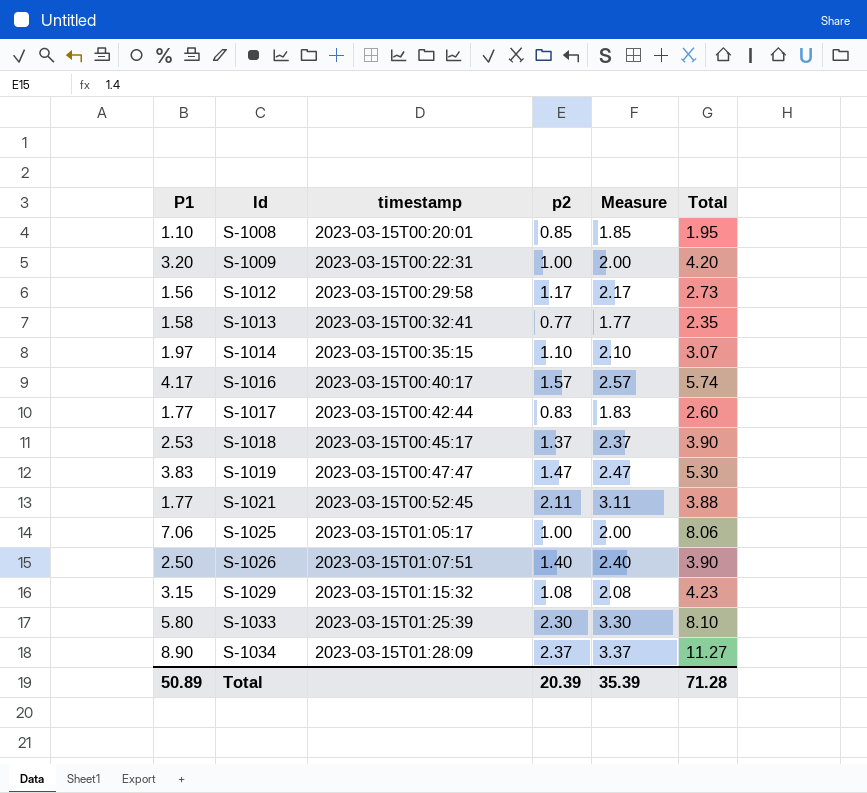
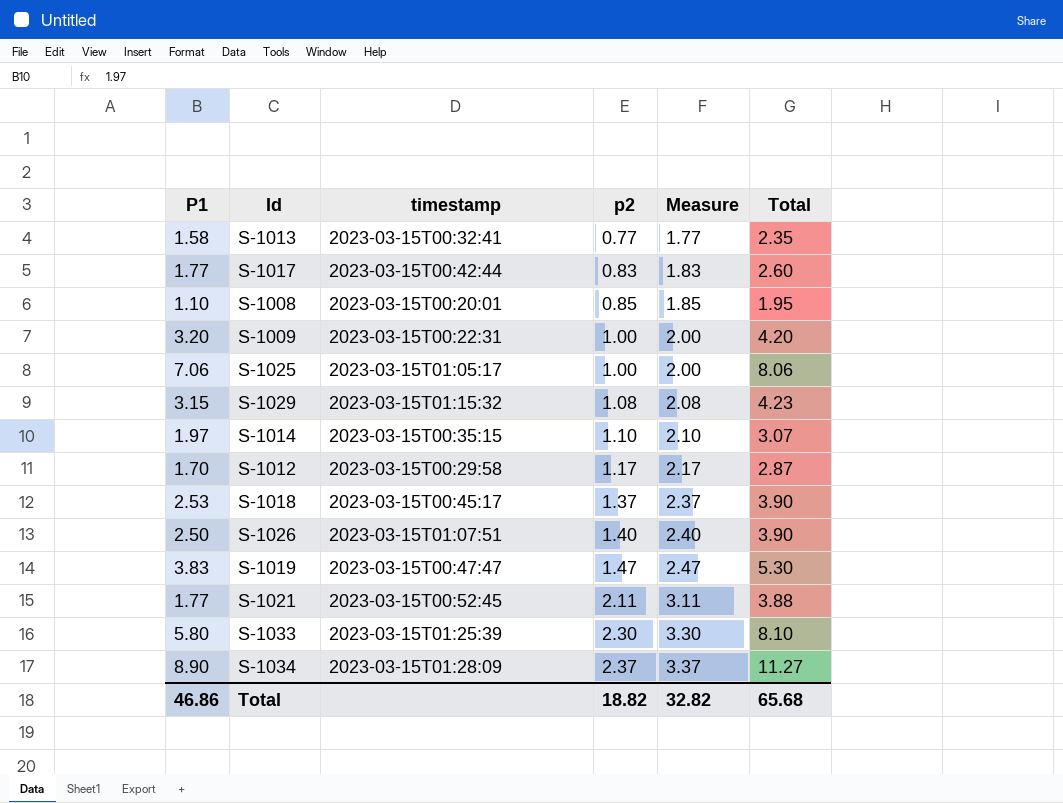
row order: Id ascending -> p2 ascending
row S-1016: 4.17 | 2023-03-15T00:40:17 | 1.57 | 2.57 | 5.74 -> none
S-1012 | P1: 1.56 -> 1.70
S-1012 | Total: 2.73 -> 2.87
Total | P1: 50.89 -> 46.86
Total | p2: 20.39 -> 18.82
Total | Measure: 35.39 -> 32.82
Total | Total: 71.28 -> 65.68

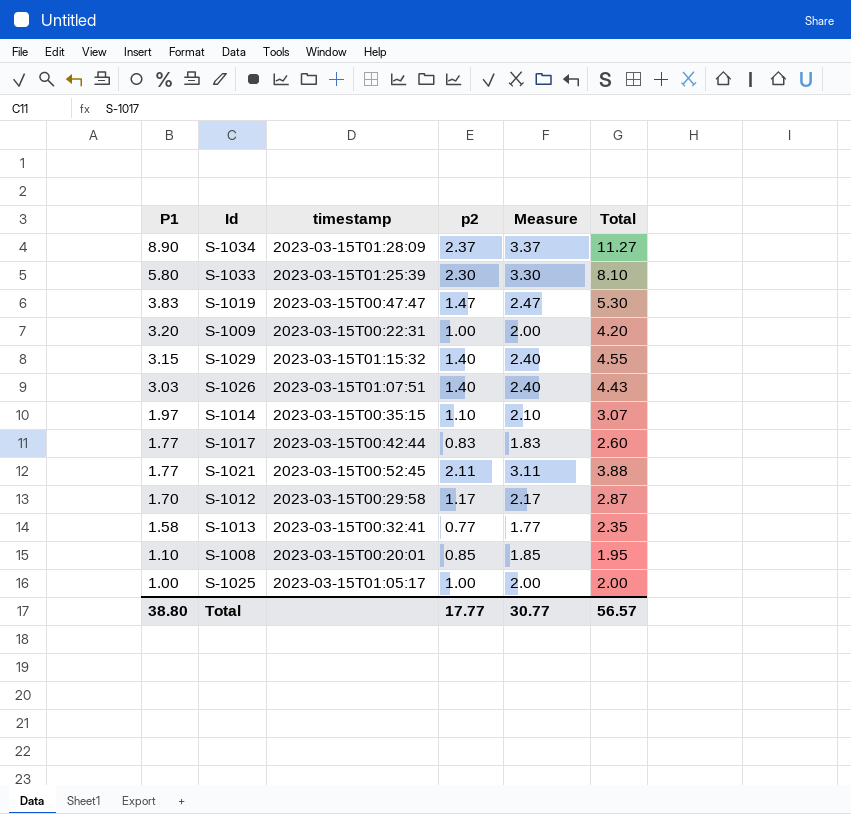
row order: p2 ascending -> P1 descending
row S-1018: 2.53 | 2023-03-15T00:45:17 | 1.37 | 2.37 | 3.90 -> none
S-1029 | p2: 1.08 -> 1.40
S-1029 | Measure: 2.08 -> 2.40
S-1029 | Total: 4.23 -> 4.55
S-1026 | P1: 2.50 -> 3.03
S-1026 | Total: 3.90 -> 4.43
S-1025 | P1: 7.06 -> 1.00
S-1025 | Total: 8.06 -> 2.00
Total | P1: 46.86 -> 38.80
Total | p2: 18.82 -> 17.77
Total | Measure: 32.82 -> 30.77
Total | Total: 65.68 -> 56.57

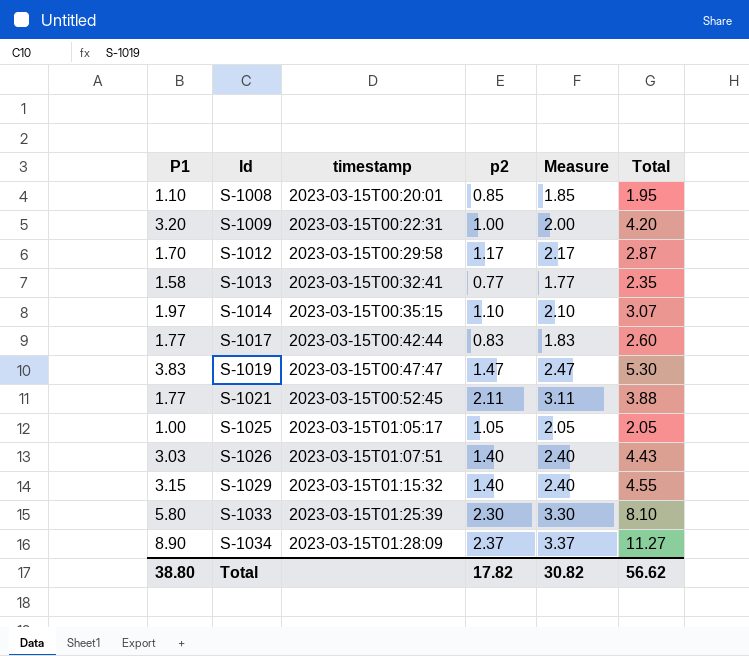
row order: P1 descending -> Id ascending
S-1025 | p2: 1.00 -> 1.05
S-1025 | Measure: 2.00 -> 2.05
S-1025 | Total: 2.00 -> 2.05
Total | p2: 17.77 -> 17.82
Total | Measure: 30.77 -> 30.82
Total | Total: 56.57 -> 56.62

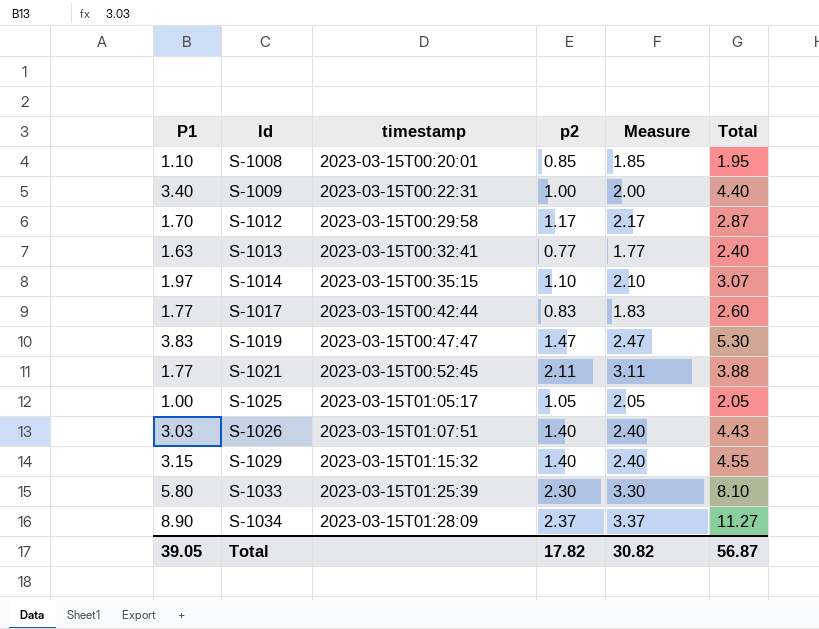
S-1009 | P1: 3.20 -> 3.40
S-1009 | Total: 4.20 -> 4.40
S-1013 | P1: 1.58 -> 1.63
S-1013 | Total: 2.35 -> 2.40
Total | P1: 38.80 -> 39.05
Total | Total: 56.62 -> 56.87

